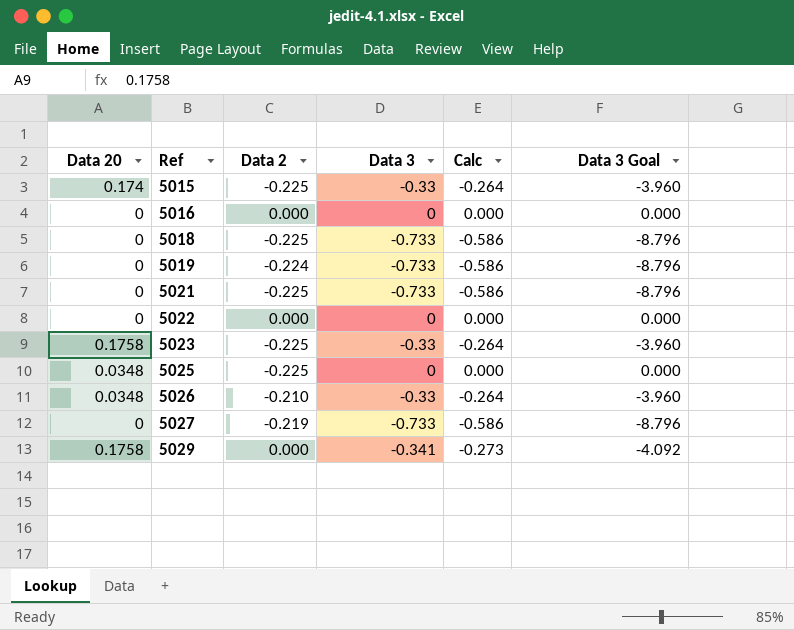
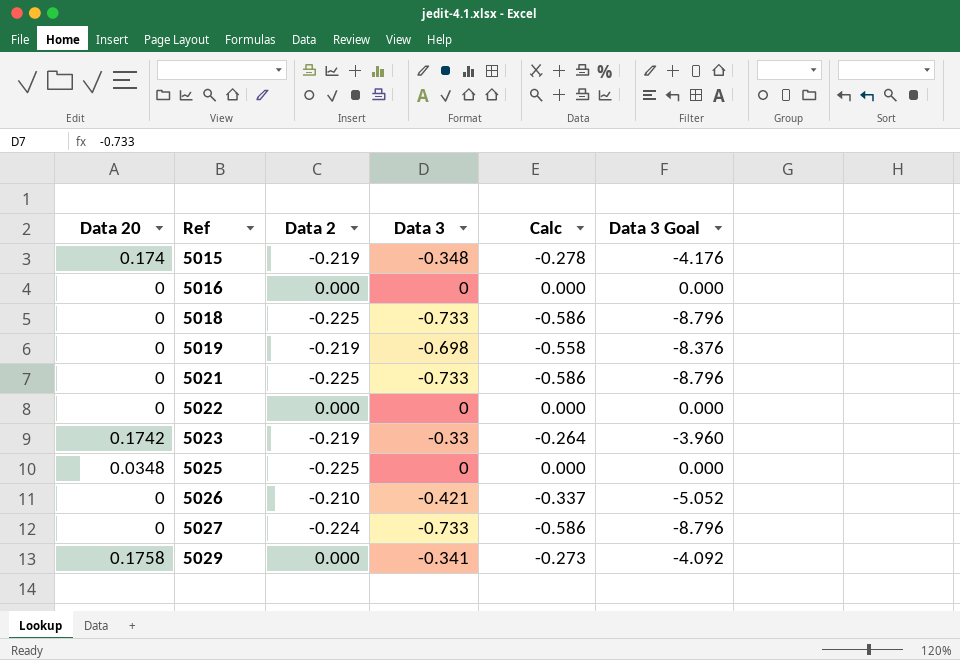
5015 | Data 2: -0.225 -> -0.219
5015 | Data 3: -0.33 -> -0.348
5015 | Calc: -0.264 -> -0.278
5015 | Data 3 Goal: -3.960 -> -4.176
5019 | Data 2: -0.224 -> -0.219
5019 | Data 3: -0.733 -> -0.698
5019 | Calc: -0.586 -> -0.558
5019 | Data 3 Goal: -8.796 -> -8.376
5023 | Data 20: 0.1758 -> 0.1742
5023 | Data 2: -0.225 -> -0.219
5026 | Data 20: 0.0348 -> 0
5026 | Data 3: -0.33 -> -0.421
5026 | Calc: -0.264 -> -0.337
5026 | Data 3 Goal: -3.960 -> -5.052
5027 | Data 2: -0.219 -> -0.224

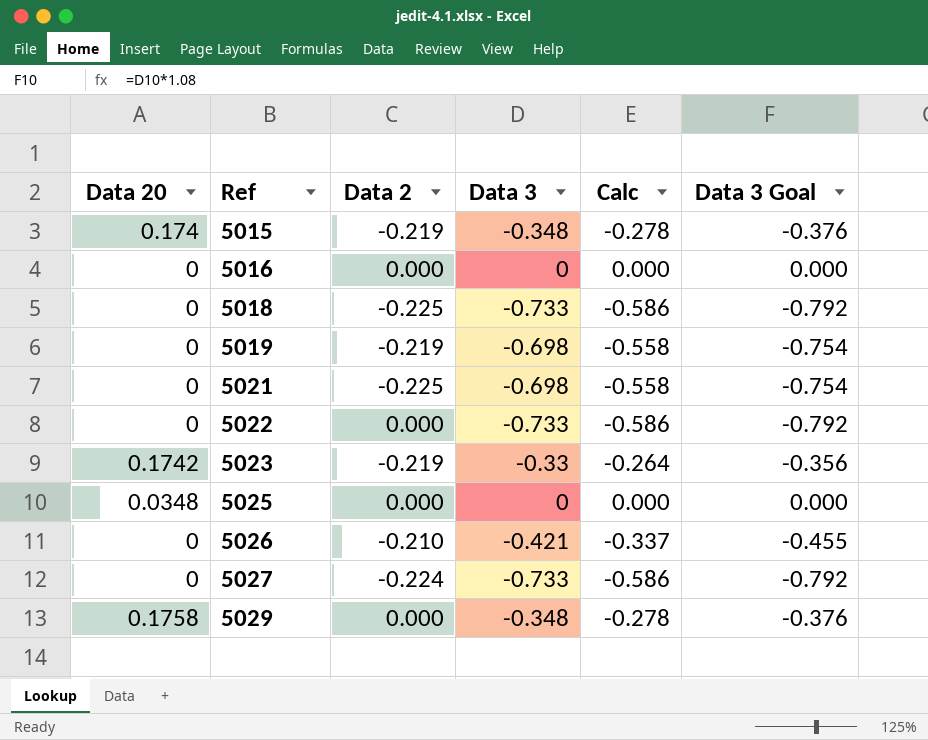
column Data 3 Goal | formula: [Data 3] * 12 -> [Data 3] * 1.08
5021 | Data 3: -0.733 -> -0.698
5021 | Calc: -0.586 -> -0.558
5022 | Data 3: 0 -> -0.733
5022 | Calc: 0.000 -> -0.586
5025 | Data 2: -0.225 -> 0.000
5029 | Data 3: -0.341 -> -0.348
5029 | Calc: -0.273 -> -0.278

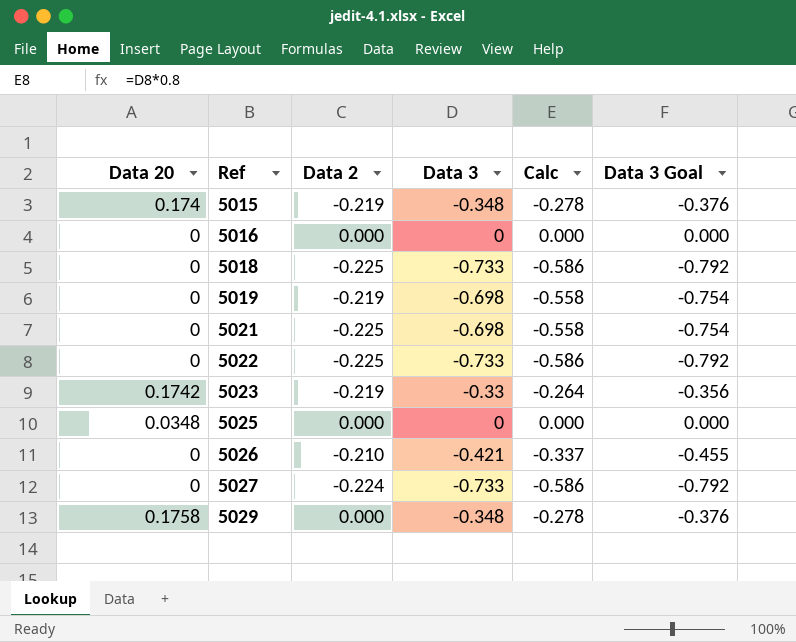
5022 | Data 2: 0.000 -> -0.225

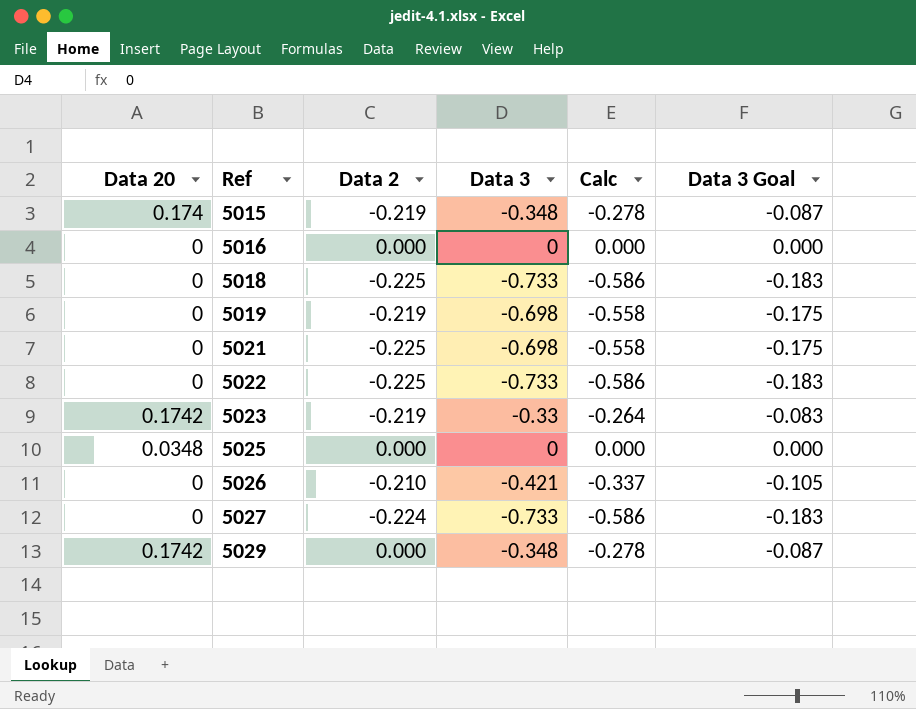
column Data 3 Goal | formula: [Data 3] * 1.08 -> [Data 3] * 0.25
5029 | Data 20: 0.1758 -> 0.1742

